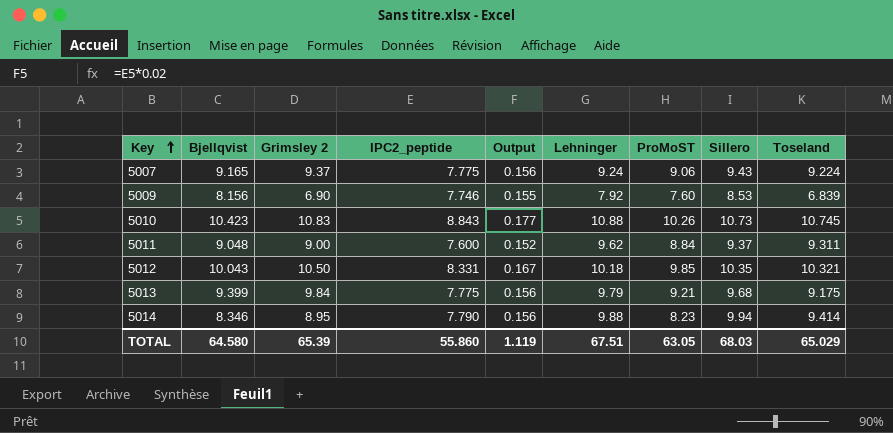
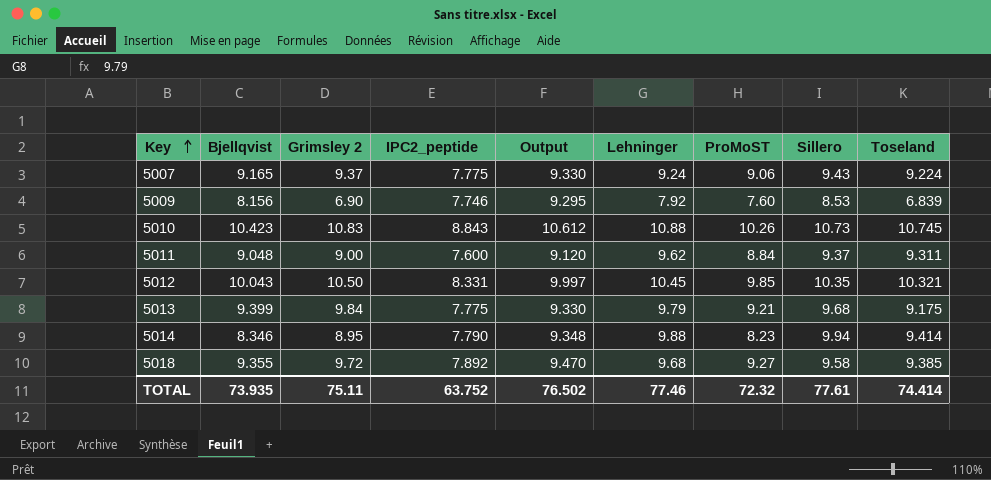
column Output | formula: [IPC2_peptide] * 0.02 -> [IPC2_peptide] * 1.2
5012 | Lehninger: 10.18 -> 10.45
row 5018: none -> 9.355 | 9.72 | 7.892 | 9.470 | 9.68 | 9.27 | 9.58 | 9.385
TOTAL | Bjellqvist: 64.580 -> 73.935
TOTAL | Grimsley 2: 65.39 -> 75.11
TOTAL | IPC2_peptide: 55.860 -> 63.752
TOTAL | Output: 1.119 -> 76.502
TOTAL | Lehninger: 67.51 -> 77.46
TOTAL | ProMoST: 63.05 -> 72.32
TOTAL | Sillero: 68.03 -> 77.61
TOTAL | Toseland: 65.029 -> 74.414

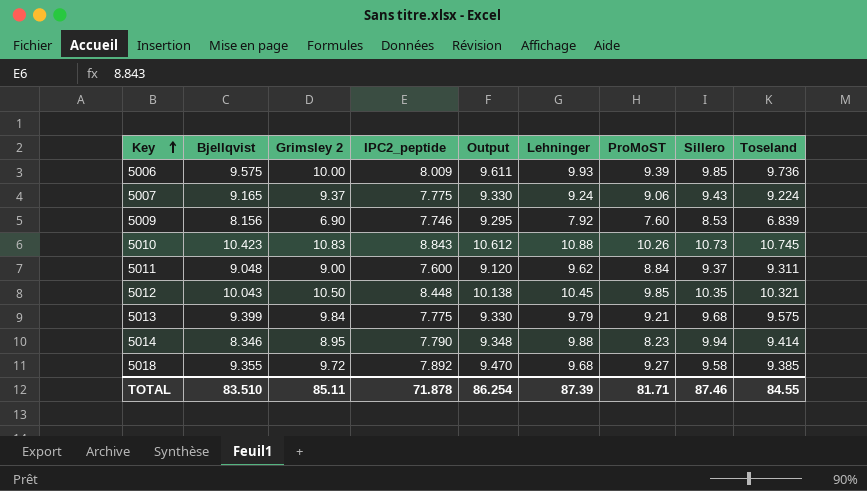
row 5006: none -> 9.575 | 10.00 | 8.009 | 9.611 | 9.93 | 9.39 | 9.85 | 9.736
5012 | IPC2_peptide: 8.331 -> 8.448
5012 | Output: 9.997 -> 10.138
5013 | Toseland: 9.175 -> 9.575
TOTAL | Bjellqvist: 73.935 -> 83.510
TOTAL | Grimsley 2: 75.11 -> 85.11
TOTAL | IPC2_peptide: 63.752 -> 71.878
TOTAL | Output: 76.502 -> 86.254
TOTAL | Lehninger: 77.46 -> 87.39
TOTAL | ProMoST: 72.32 -> 81.71
TOTAL | Sillero: 77.61 -> 87.46
TOTAL | Toseland: 74.414 -> 84.55

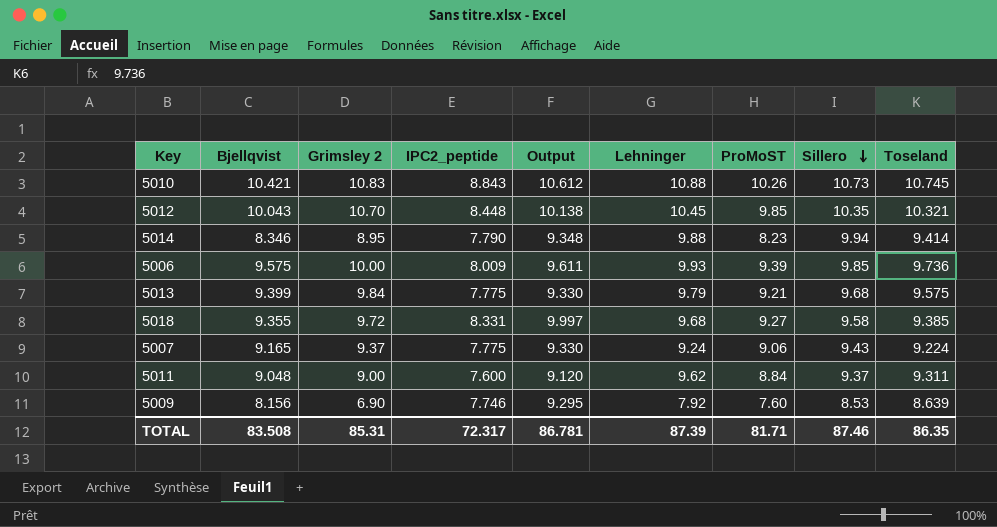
row order: Key ascending -> Sillero descending
5010 | Bjellqvist: 10.423 -> 10.421
5012 | Grimsley 2: 10.50 -> 10.70
5018 | IPC2_peptide: 7.892 -> 8.331
5018 | Output: 9.470 -> 9.997
5009 | Toseland: 6.839 -> 8.639
TOTAL | Bjellqvist: 83.510 -> 83.508
TOTAL | Grimsley 2: 85.11 -> 85.31
TOTAL | IPC2_peptide: 71.878 -> 72.317
TOTAL | Output: 86.254 -> 86.781
TOTAL | Toseland: 84.55 -> 86.35

